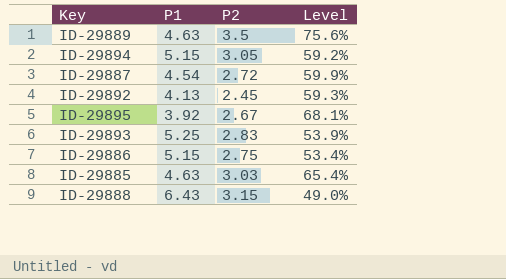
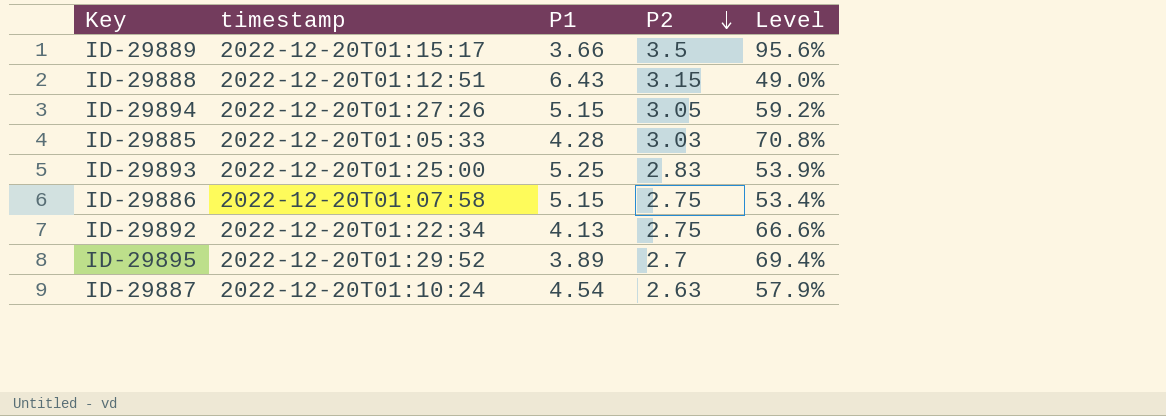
row order: none -> P2 descending
column timestamp | position: none -> 2
ID-29889 | P1: 4.63 -> 3.66
ID-29889 | Level: 75.6% -> 95.6%
ID-29885 | P1: 4.63 -> 4.28
ID-29885 | Level: 65.4% -> 70.8%
ID-29892 | P2: 2.45 -> 2.75
ID-29892 | Level: 59.3% -> 66.6%
ID-29895 | P1: 3.92 -> 3.89
ID-29895 | P2: 2.67 -> 2.7
ID-29895 | Level: 68.1% -> 69.4%
ID-29887 | P2: 2.72 -> 2.63
ID-29887 | Level: 59.9% -> 57.9%

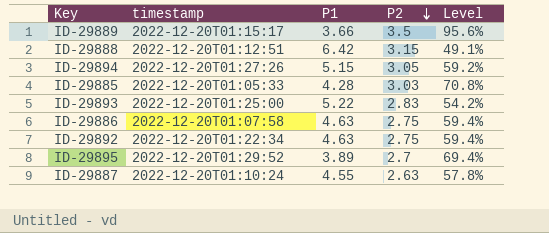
ID-29888 | P1: 6.43 -> 6.42
ID-29888 | Level: 49.0% -> 49.1%
ID-29893 | P1: 5.25 -> 5.22
ID-29893 | Level: 53.9% -> 54.2%
ID-29886 | P1: 5.15 -> 4.63
ID-29886 | Level: 53.4% -> 59.4%
ID-29892 | P1: 4.13 -> 4.63
ID-29892 | Level: 66.6% -> 59.4%
ID-29887 | P1: 4.54 -> 4.55
ID-29887 | Level: 57.9% -> 57.8%

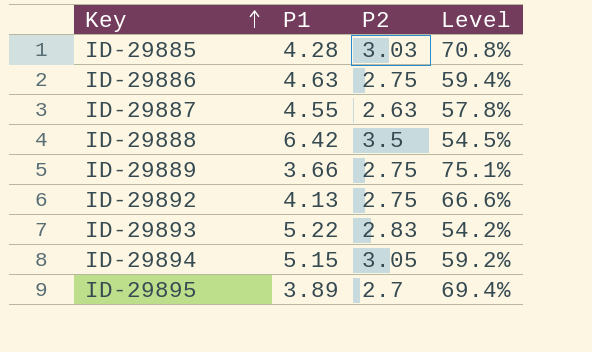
row order: P2 descending -> Key ascending
column timestamp | position: 2 -> none
ID-29888 | P2: 3.15 -> 3.5
ID-29888 | Level: 49.1% -> 54.5%
ID-29889 | P2: 3.5 -> 2.75
ID-29889 | Level: 95.6% -> 75.1%
ID-29892 | P1: 4.63 -> 4.13
ID-29892 | Level: 59.4% -> 66.6%

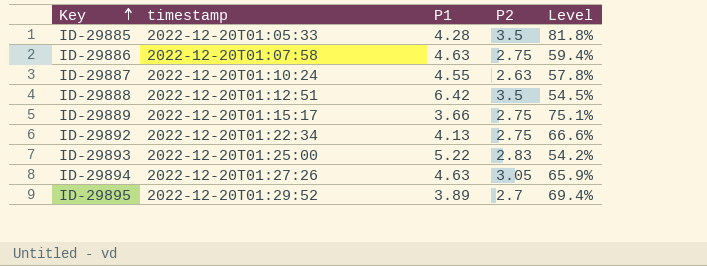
column timestamp | position: none -> 2
ID-29885 | P2: 3.03 -> 3.5
ID-29885 | Level: 70.8% -> 81.8%
ID-29894 | P1: 5.15 -> 4.63
ID-29894 | Level: 59.2% -> 65.9%

